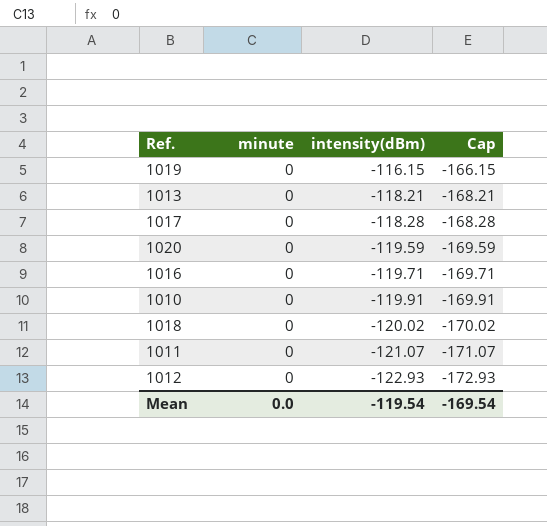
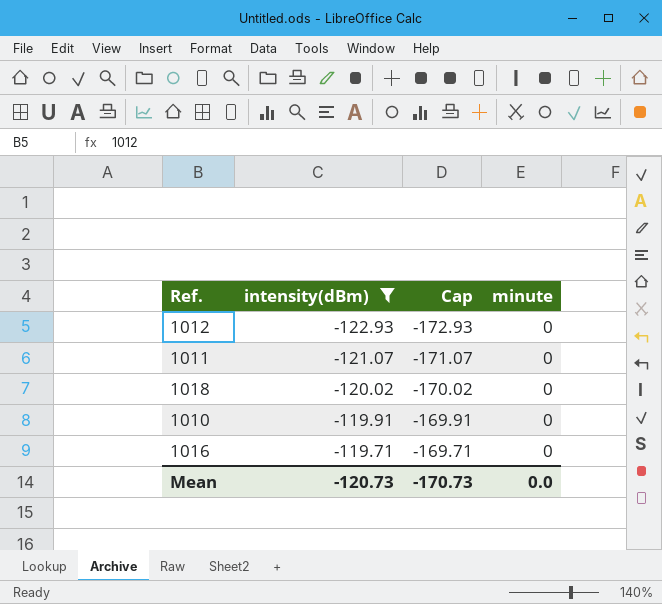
filter: none -> intensity(dBm) <= -119.71
row order: intensity(dBm) descending -> intensity(dBm) ascending
column minute | position: 2 -> 4
Mean | intensity(dBm): -119.54 -> -120.73
Mean | Cap: -169.54 -> -170.73

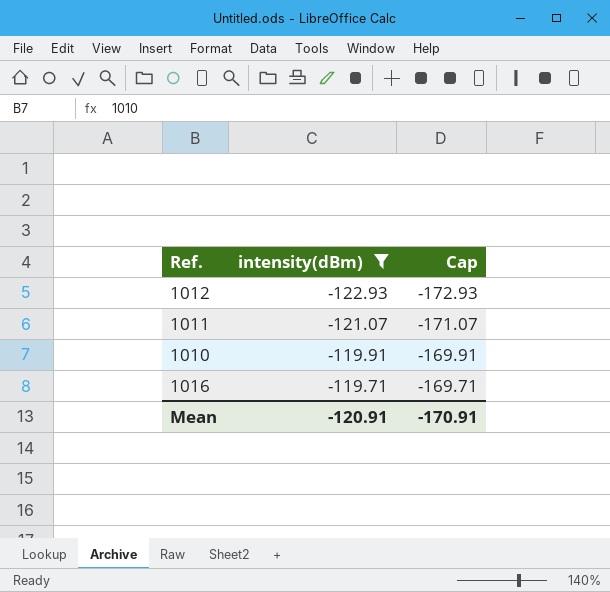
column minute | position: 4 -> none
row 1018: -120.02 | -170.02 | 0 -> none
Mean | intensity(dBm): -120.73 -> -120.91
Mean | Cap: -170.73 -> -170.91

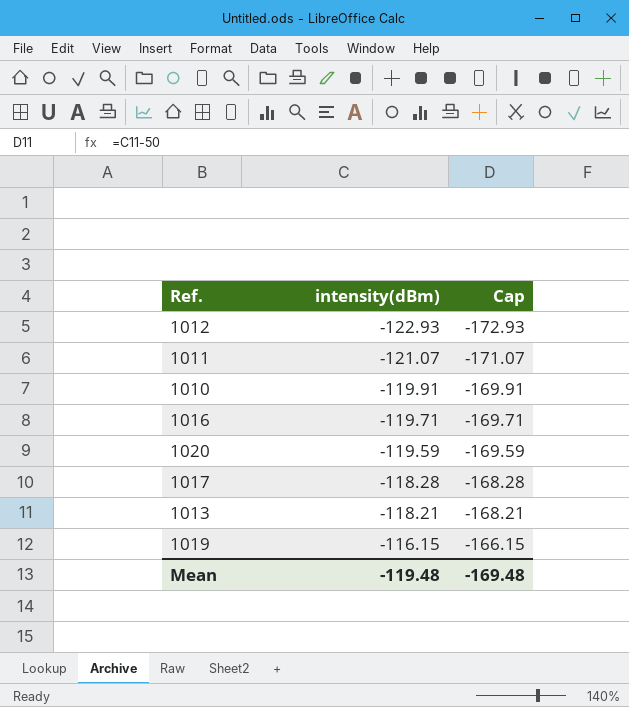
filter: intensity(dBm) <= -119.71 -> none
Mean | intensity(dBm): -120.91 -> -119.48
Mean | Cap: -170.91 -> -169.48

